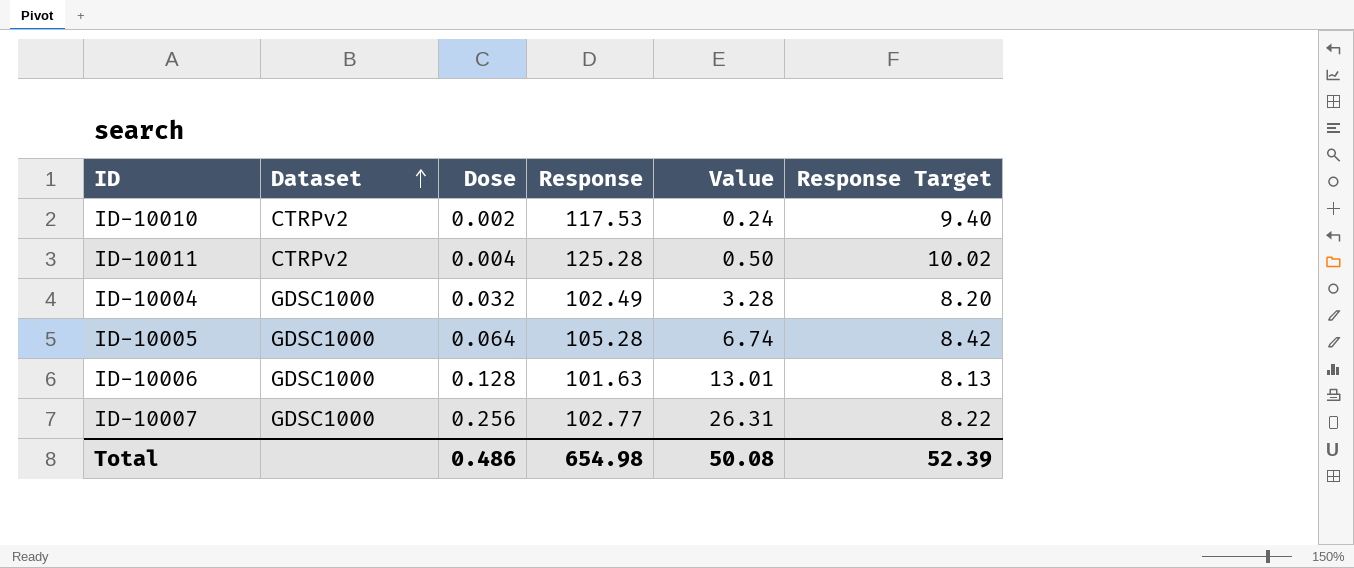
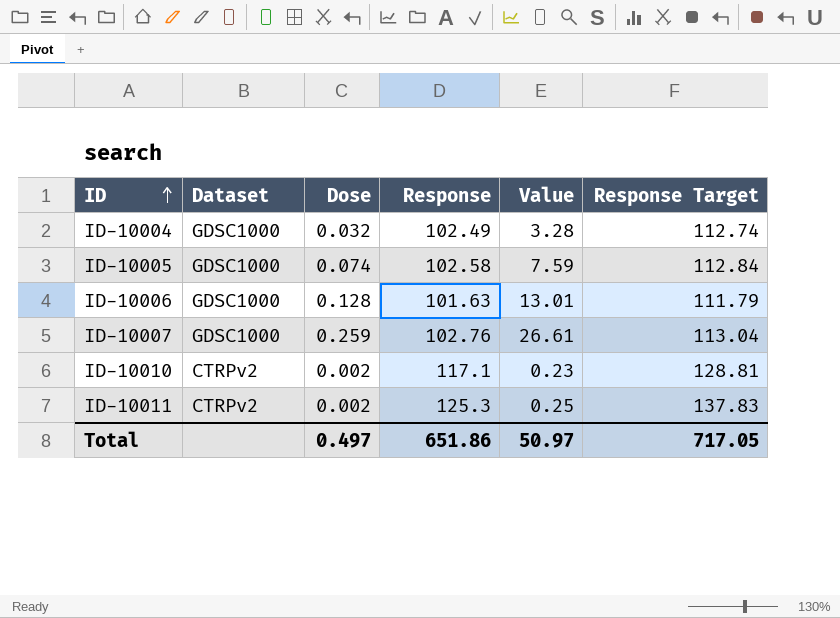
row order: Dataset ascending -> ID ascending
column Response Target | formula: [Response] * 0.08 -> [Response] * 1.1
ID-10005 | Dose: 0.064 -> 0.074
ID-10005 | Response: 105.28 -> 102.58
ID-10005 | Value: 6.74 -> 7.59
ID-10007 | Dose: 0.256 -> 0.259
ID-10007 | Response: 102.77 -> 102.76
ID-10007 | Value: 26.31 -> 26.61
ID-10010 | Response: 117.53 -> 117.1
ID-10010 | Value: 0.24 -> 0.23
ID-10011 | Dose: 0.004 -> 0.002
ID-10011 | Response: 125.28 -> 125.3
ID-10011 | Value: 0.50 -> 0.25
Total | Dose: 0.486 -> 0.497
Total | Response: 654.98 -> 651.86
Total | Value: 50.08 -> 50.97
Total | Response Target: 52.39 -> 717.05

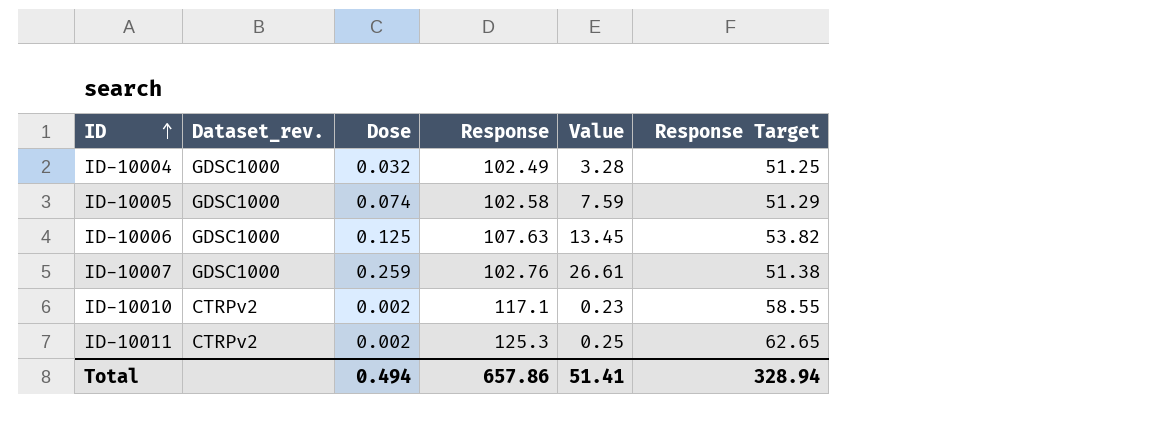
column name: Dataset -> Dataset_rev.
column Response Target | formula: [Response] * 1.1 -> [Response] * 0.5
ID-10006 | Dose: 0.128 -> 0.125
ID-10006 | Response: 101.63 -> 107.63
ID-10006 | Value: 13.01 -> 13.45
Total | Dose: 0.497 -> 0.494
Total | Response: 651.86 -> 657.86
Total | Value: 50.97 -> 51.41
Total | Response Target: 717.05 -> 328.94

